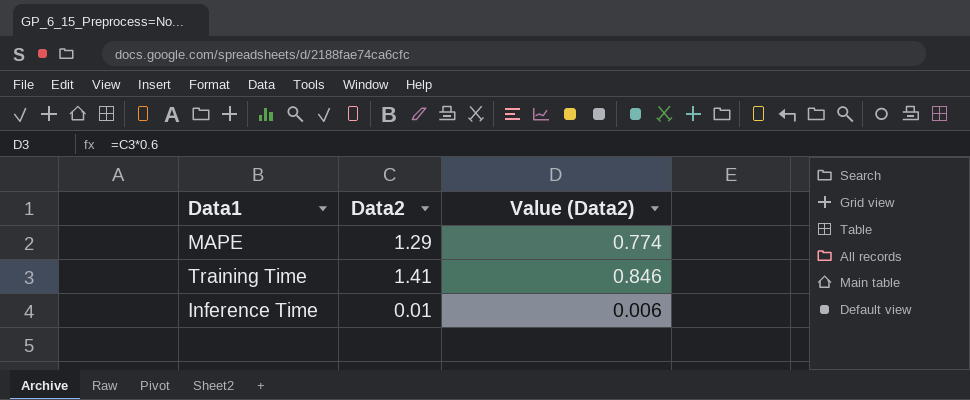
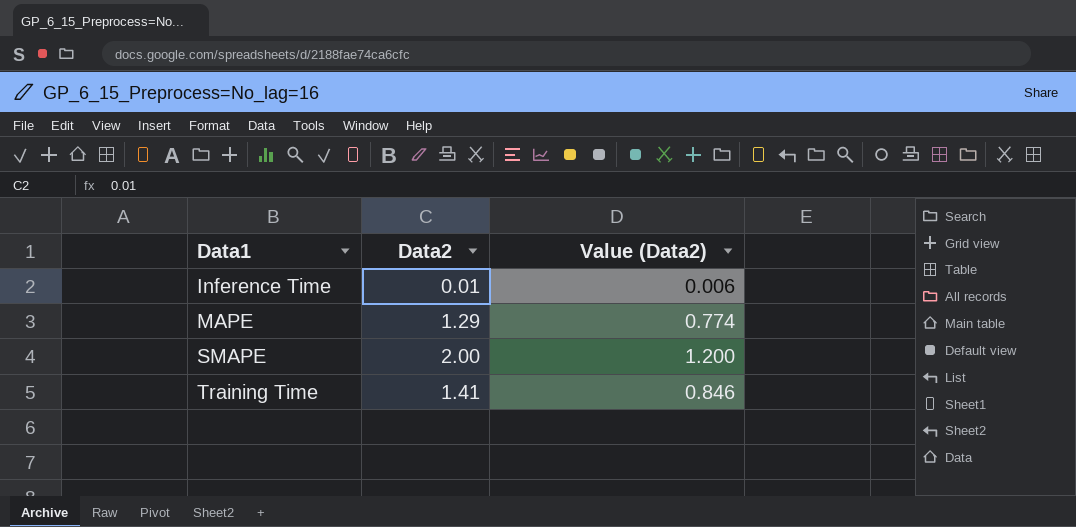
row order: none -> Data1 ascending
row SMAPE: none -> 2.00 | 1.200

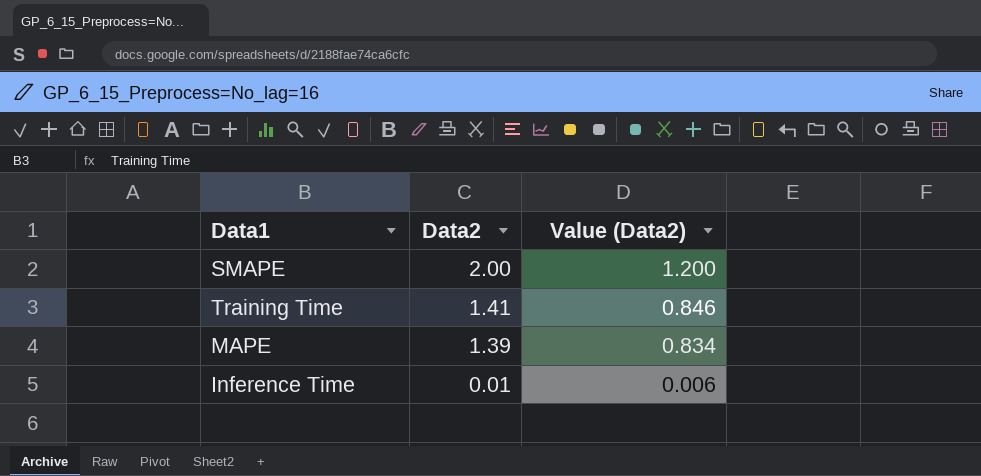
row order: Data1 ascending -> Data2 descending
MAPE | Data2: 1.29 -> 1.39
MAPE | Value (Data2): 0.774 -> 0.834

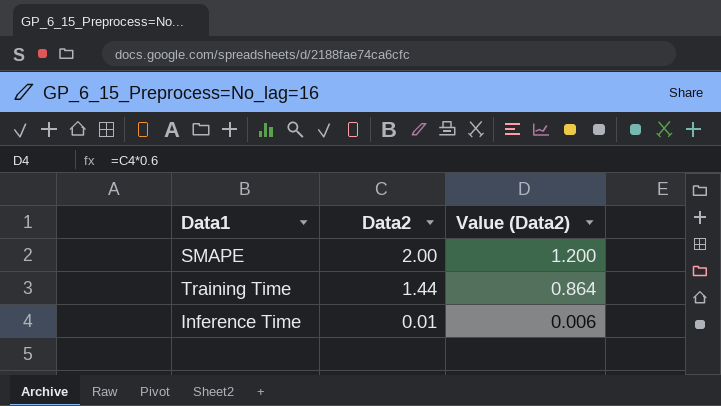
row MAPE: 1.39 | 0.834 -> none
Training Time | Data2: 1.41 -> 1.44
Training Time | Value (Data2): 0.846 -> 0.864

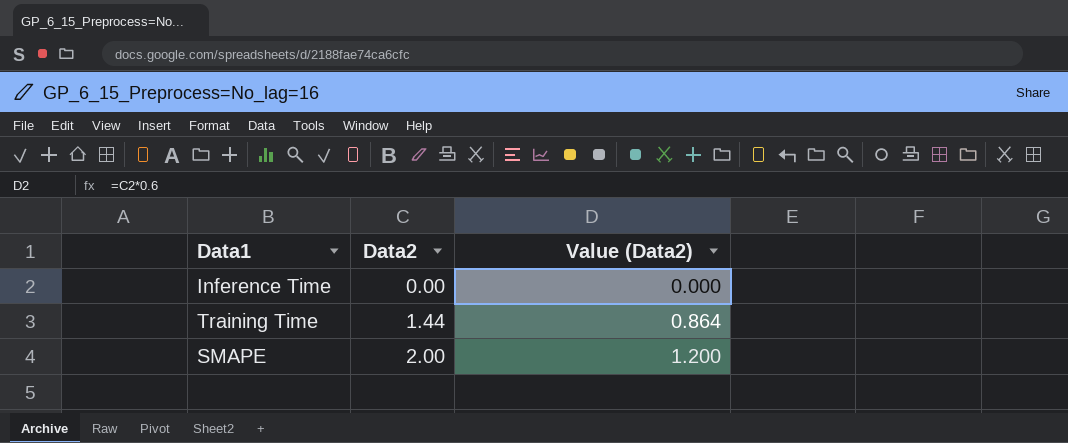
row order: Data2 descending -> Data2 ascending
Inference Time | Data2: 0.01 -> 0.00
Inference Time | Value (Data2): 0.006 -> 0.000

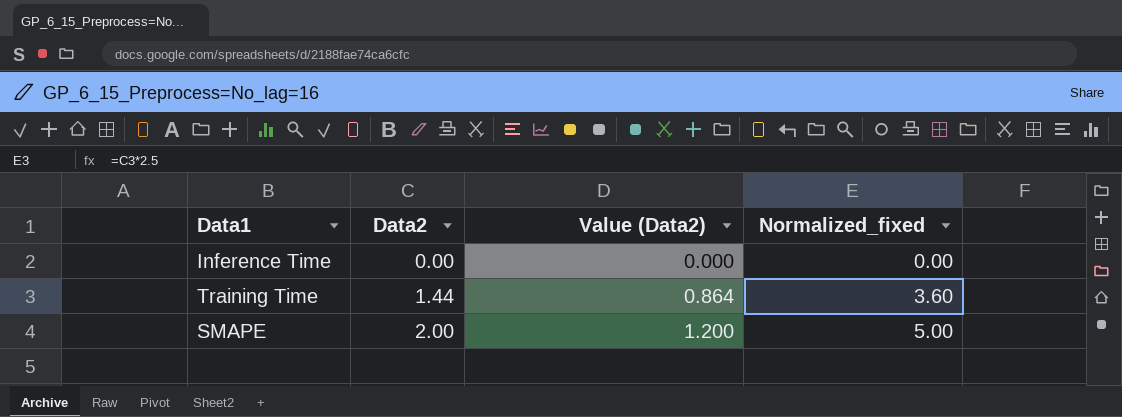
column Normalized_fixed | formula: none -> [Data2] * 2.5

